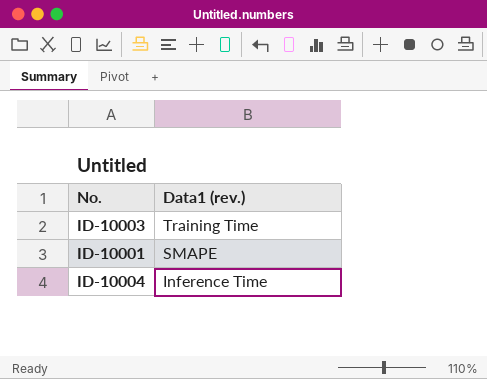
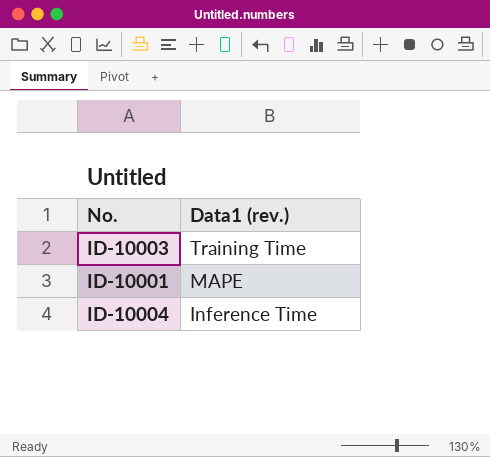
ID-10001 | Data1 (rev.): SMAPE -> MAPE

